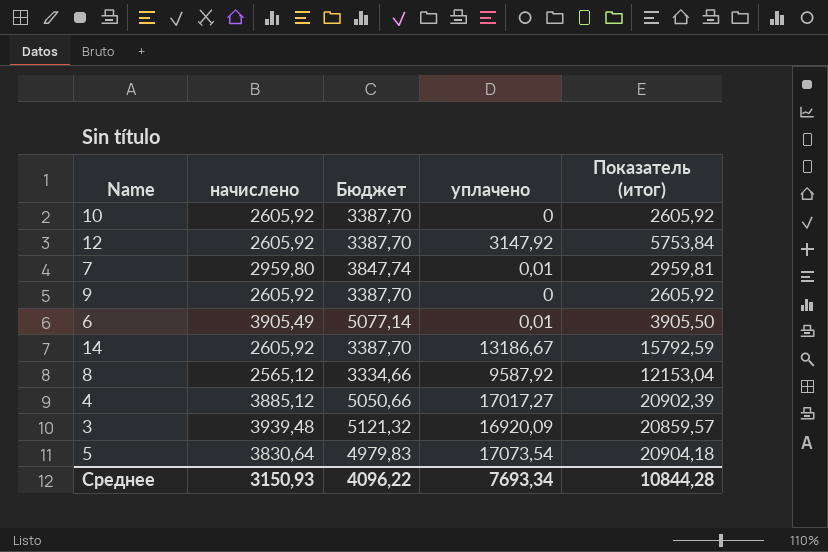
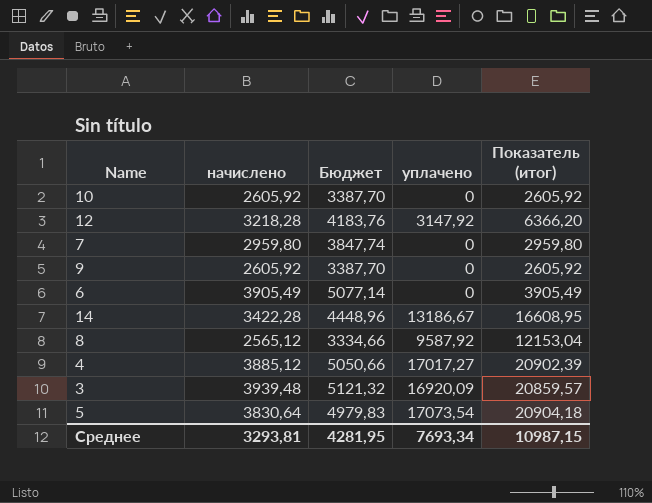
12 | начислено: 2605,92 -> 3218,28
12 | Бюджет: 3387,70 -> 4183,76
12 | Показатель (итог): 5753,84 -> 6366,20
7 | уплачено: 0,01 -> 0
7 | Показатель (итог): 2959,81 -> 2959,80
6 | уплачено: 0,01 -> 0
6 | Показатель (итог): 3905,50 -> 3905,49
14 | начислено: 2605,92 -> 3422,28
14 | Бюджет: 3387,70 -> 4448,96
14 | Показатель (итог): 15792,59 -> 16608,95
Среднее | начислено: 3150,93 -> 3293,81
Среднее | Бюджет: 4096,22 -> 4281,95
Среднее | Показатель (итог): 10844,28 -> 10987,15

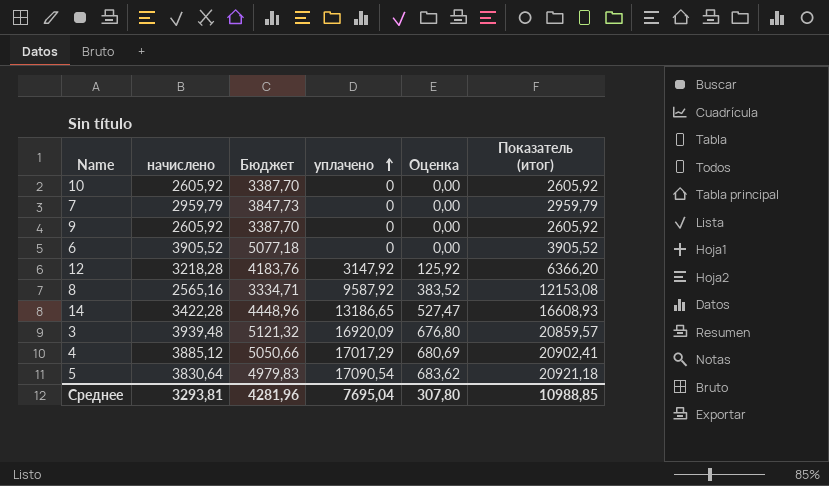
row order: none -> уплачено ascending
column Оценка | formula: none -> [уплачено] * 0,04
7 | начислено: 2959,80 -> 2959,79
7 | Бюджет: 3847,74 -> 3847,73
7 | Показатель (итог): 2959,80 -> 2959,79
6 | начислено: 3905,49 -> 3905,52
6 | Бюджет: 5077,14 -> 5077,18
6 | Показатель (итог): 3905,49 -> 3905,52
8 | начислено: 2565,12 -> 2565,16
8 | Бюджет: 3334,66 -> 3334,71
8 | Показатель (итог): 12153,04 -> 12153,08
14 | уплачено: 13186,67 -> 13186,65
14 | Показатель (итог): 16608,95 -> 16608,93
4 | уплачено: 17017,27 -> 17017,29
4 | Показатель (итог): 20902,39 -> 20902,41
5 | уплачено: 17073,54 -> 17090,54
5 | Показатель (итог): 20904,18 -> 20921,18
Среднее | Бюджет: 4281,95 -> 4281,96
Среднее | уплачено: 7693,34 -> 7695,04
Среднее | Показатель (итог): 10987,15 -> 10988,85

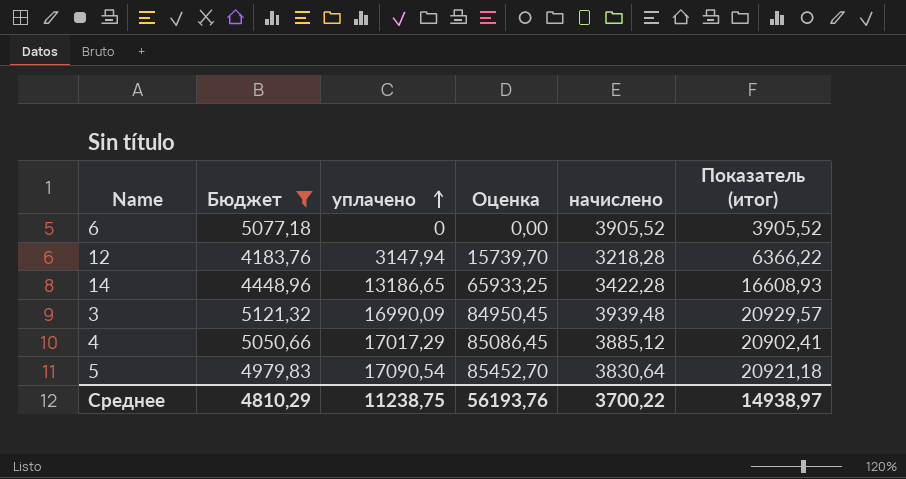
filter: none -> Бюджет >= 4183,76
column Оценка | formula: [уплачено] * 0,04 -> [уплачено] * 5
column начислено | position: 2 -> 5
12 | уплачено: 3147,92 -> 3147,94
12 | Показатель (итог): 6366,20 -> 6366,22
3 | уплачено: 16920,09 -> 16990,09
3 | Показатель (итог): 20859,57 -> 20929,57
Среднее | Бюджет: 4281,96 -> 4810,29
Среднее | уплачено: 7695,04 -> 11238,75
Среднее | Оценка: 307,80 -> 56193,76
Среднее | начислено: 3293,81 -> 3700,22
Среднее | Показатель (итог): 10988,85 -> 14938,97

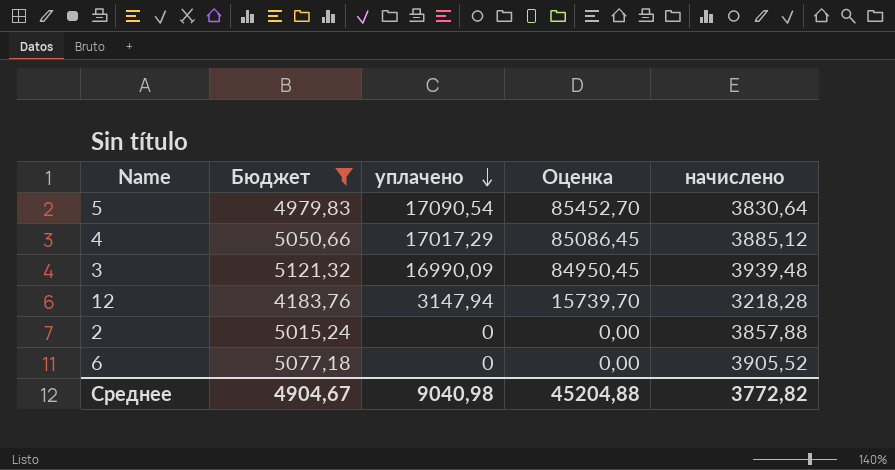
row order: уплачено ascending -> уплачено descending
column Показатель (итог) | formula: [уплачено] + [начислено] -> none
row 14: 4448,96 | 13186,65 | 65933,25 | 3422,28 | 16608,93 -> none
row 2: none -> 5015,24 | 0 | 0,00 | 3857,88
Среднее | Бюджет: 4810,29 -> 4904,67
Среднее | уплачено: 11238,75 -> 9040,98
Среднее | Оценка: 56193,76 -> 45204,88
Среднее | начислено: 3700,22 -> 3772,82

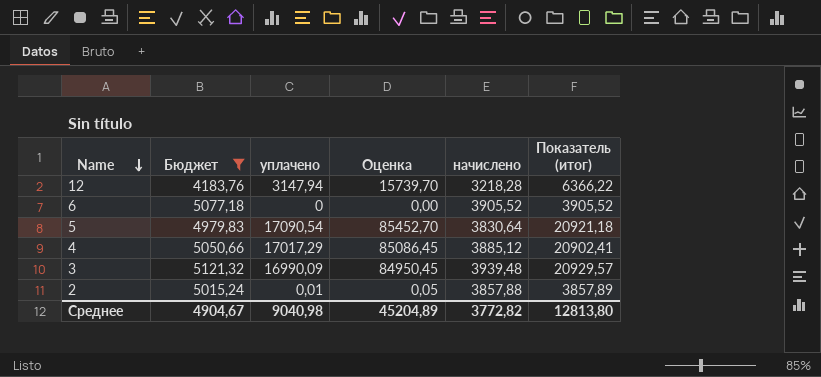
row order: уплачено descending -> Name descending
column Показатель (итог) | formula: none -> [уплачено] + [начислено]
2 | уплачено: 0 -> 0,01
2 | Оценка: 0,00 -> 0,05
Среднее | Оценка: 45204,88 -> 45204,89

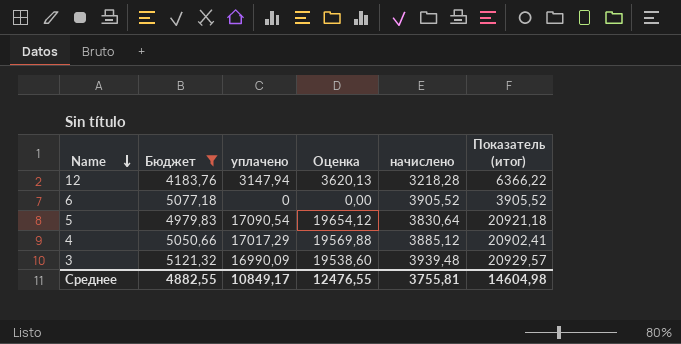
column Оценка | formula: [уплачено] * 5 -> [уплачено] * 1,15
row 2: 5015,24 | 0,01 | 0,05 | 3857,88 | 3857,89 -> none
Среднее | Бюджет: 4904,67 -> 4882,55
Среднее | уплачено: 9040,98 -> 10849,17
Среднее | Оценка: 45204,89 -> 12476,55
Среднее | начислено: 3772,82 -> 3755,81
Среднее | Показатель (итог): 12813,80 -> 14604,98

